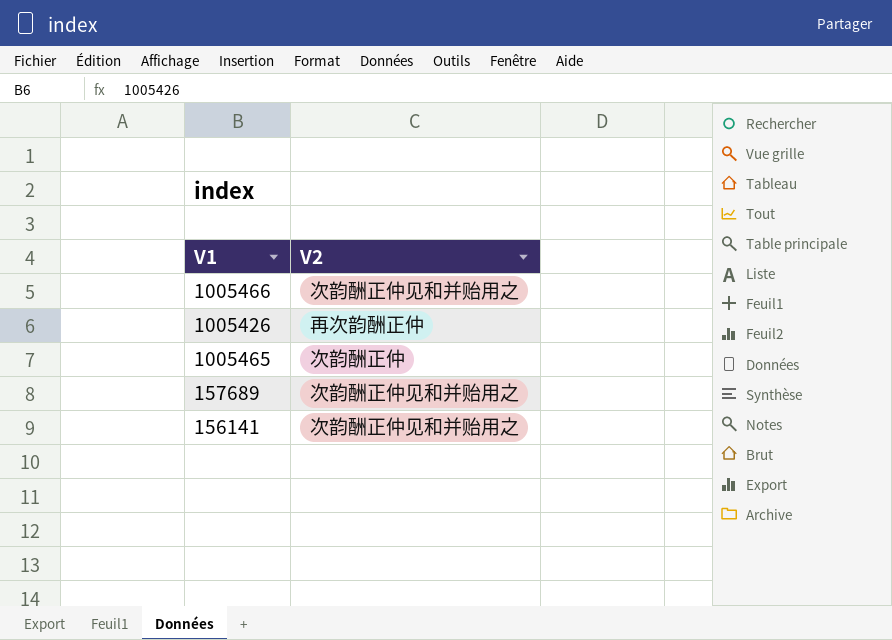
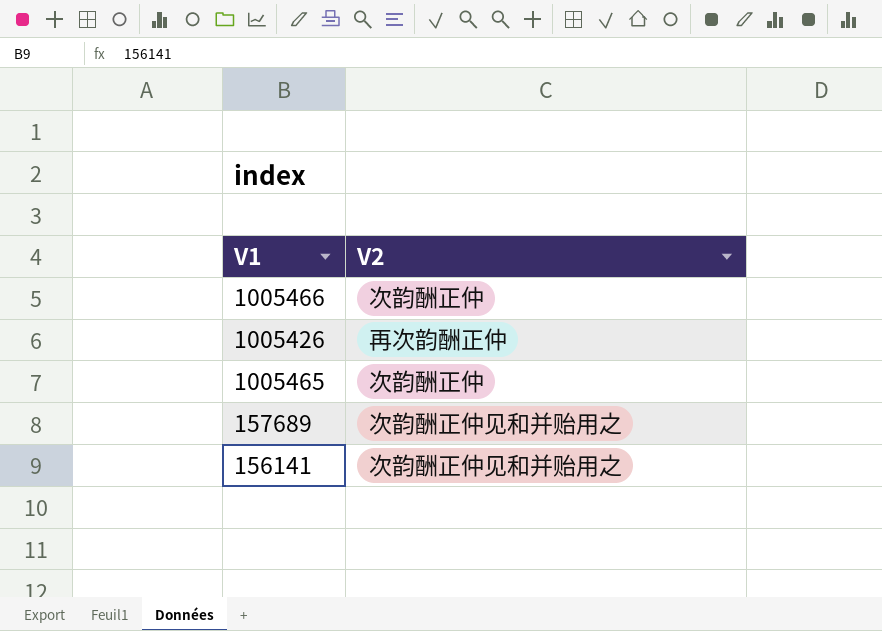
1005466 | V2: 次韵酬正仲见和并贻用之 -> 次韵酬正仲

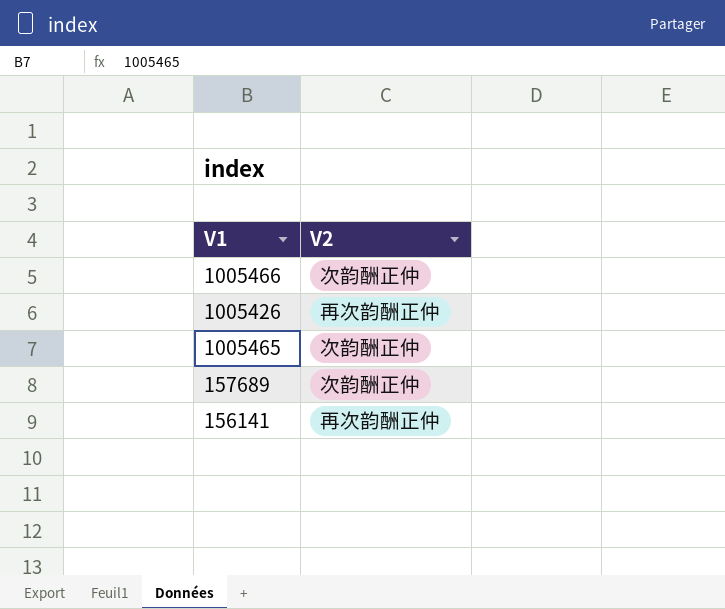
157689 | V2: 次韵酬正仲见和并贻用之 -> 次韵酬正仲
156141 | V2: 次韵酬正仲见和并贻用之 -> 再次韵酬正仲

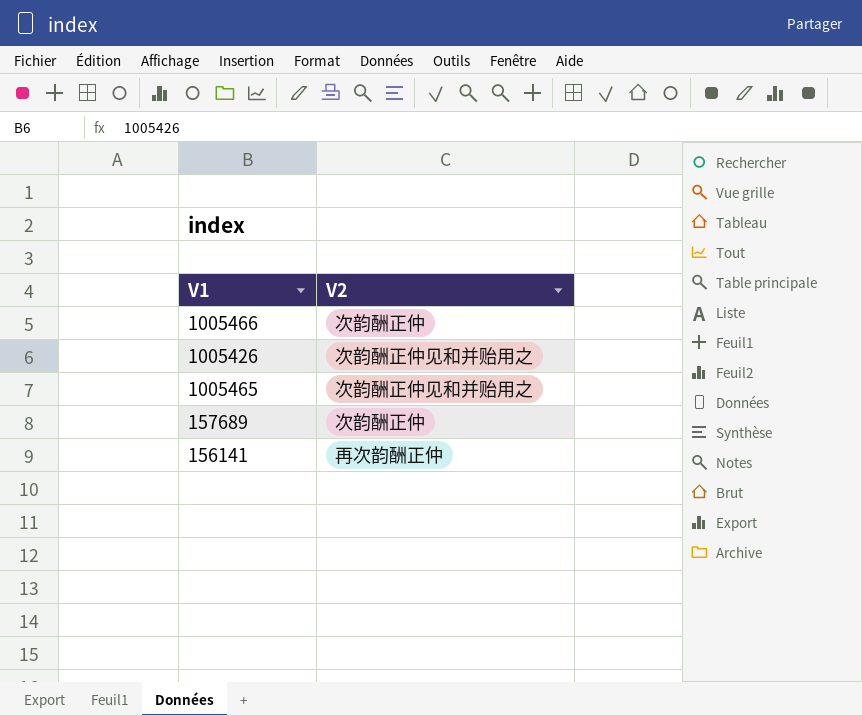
1005426 | V2: 再次韵酬正仲 -> 次韵酬正仲见和并贻用之
1005465 | V2: 次韵酬正仲 -> 次韵酬正仲见和并贻用之

